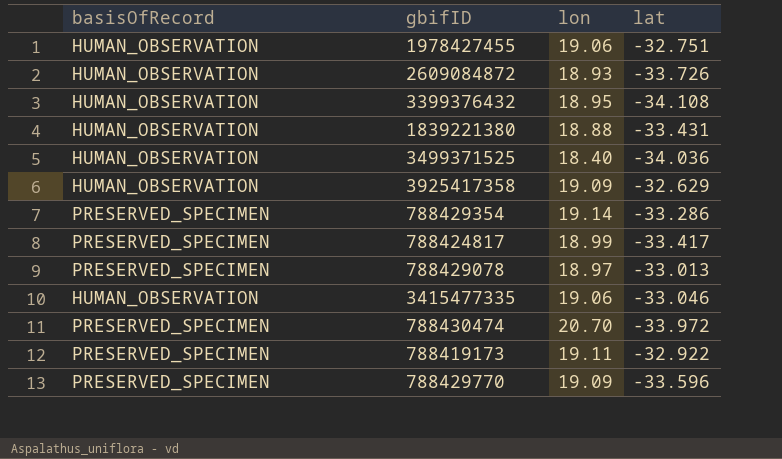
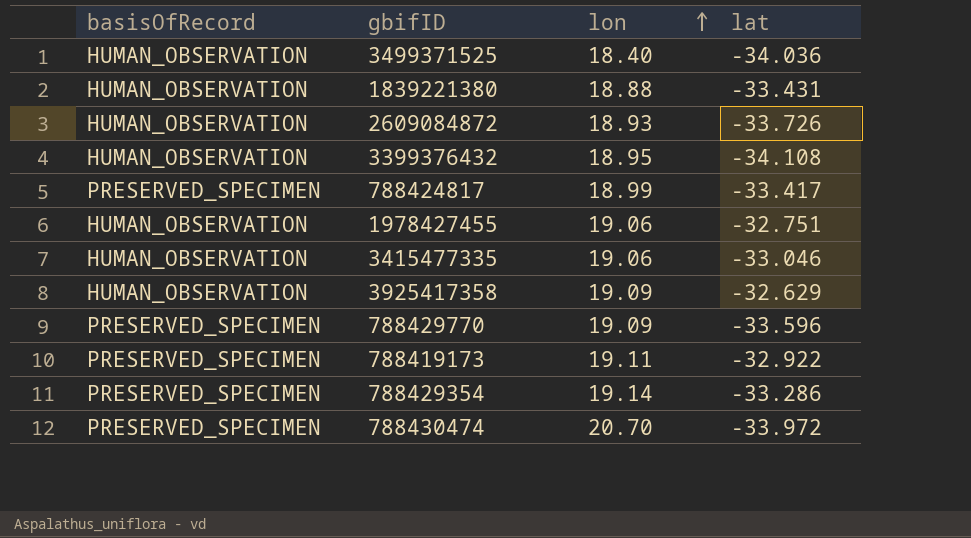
row order: none -> lon ascending
row 788429078: PRESERVED_SPECIMEN | 18.97 | -33.013 -> none

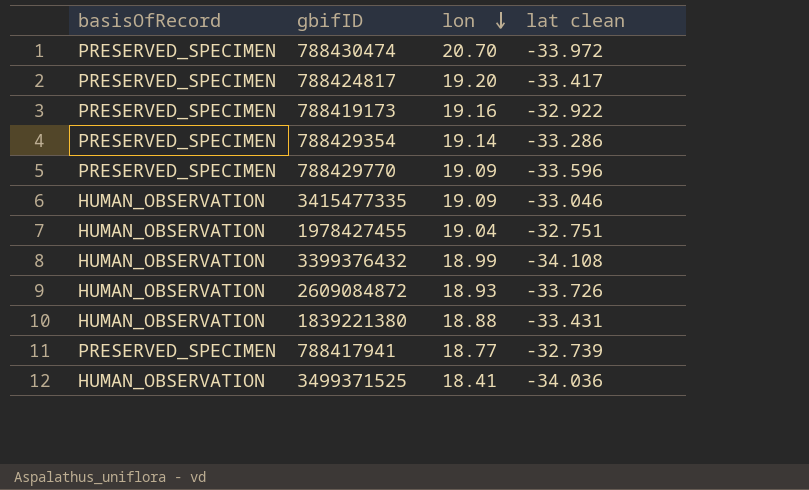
row order: lon ascending -> lon descending
column name: lat -> lat clean
row 3925417358: HUMAN_OBSERVATION | 19.09 | -32.629 -> none
788424817 | lon: 18.99 -> 19.20
788419173 | lon: 19.11 -> 19.16
3415477335 | lon: 19.06 -> 19.09
1978427455 | lon: 19.06 -> 19.04
3399376432 | lon: 18.95 -> 18.99
row 788417941: none -> PRESERVED_SPECIMEN | 18.77 | -32.739
3499371525 | lon: 18.40 -> 18.41

